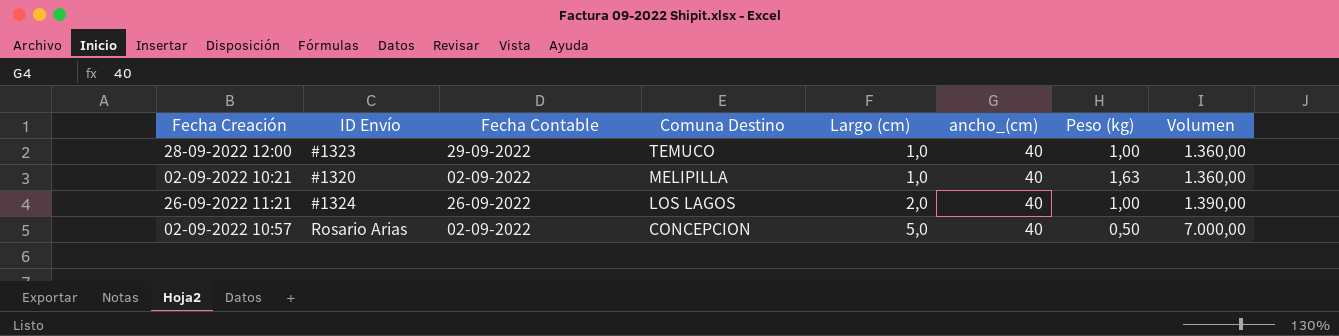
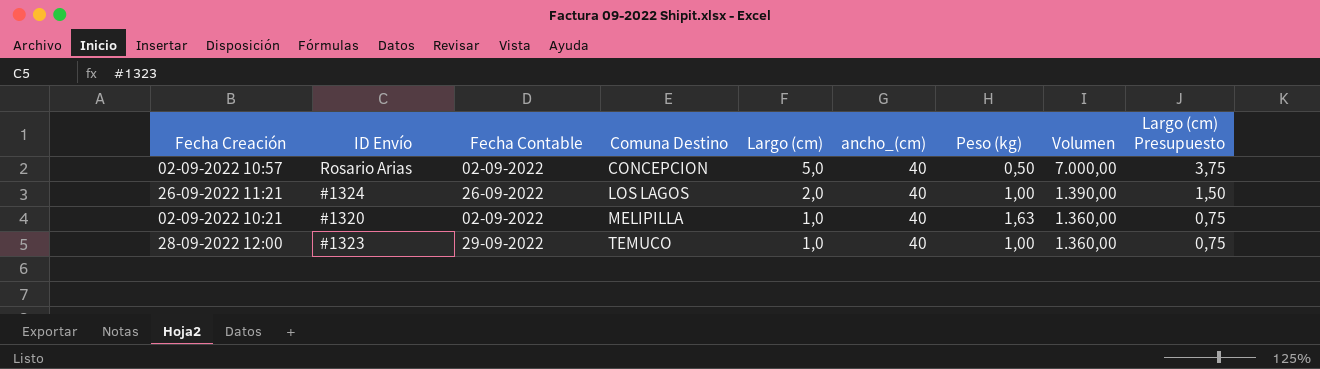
row order: Comuna Destino descending -> Comuna Destino ascending
column Largo (cm) Presupuesto | formula: none -> [Largo (cm)] * 0,75

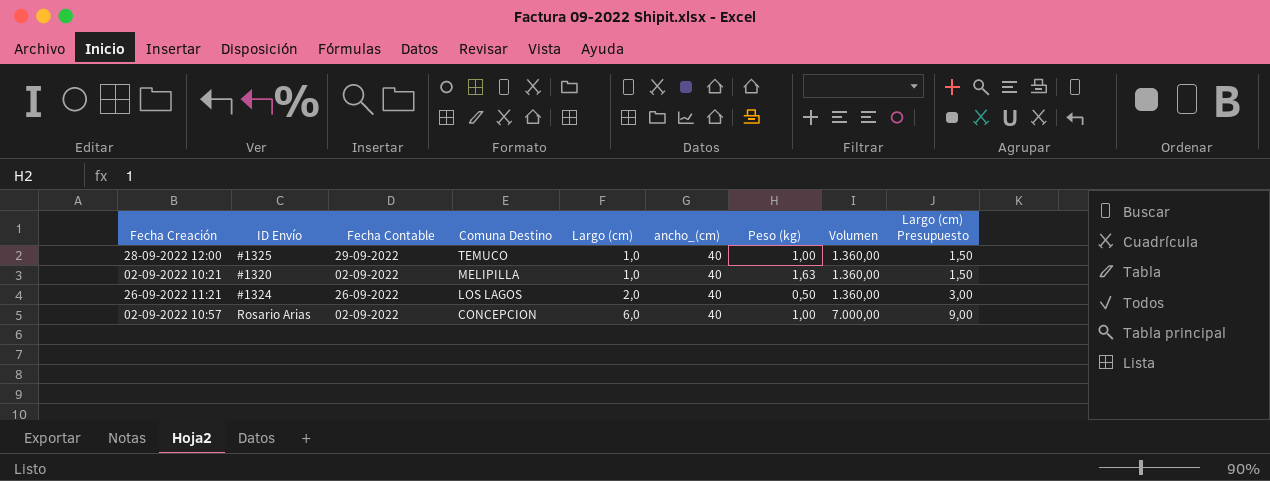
row order: Comuna Destino ascending -> Comuna Destino descending
column Largo (cm) Presupuesto | formula: [Largo (cm)] * 0,75 -> [Largo (cm)] * 1,5
28-09-2022 12:00 | ID Envío: #1323 -> #1325
26-09-2022 11:21 | Peso (kg): 1,00 -> 0,50
26-09-2022 11:21 | Volumen: 1.390,00 -> 1.360,00
02-09-2022 10:57 | Largo (cm): 5,0 -> 6,0
02-09-2022 10:57 | Peso (kg): 0,50 -> 1,00

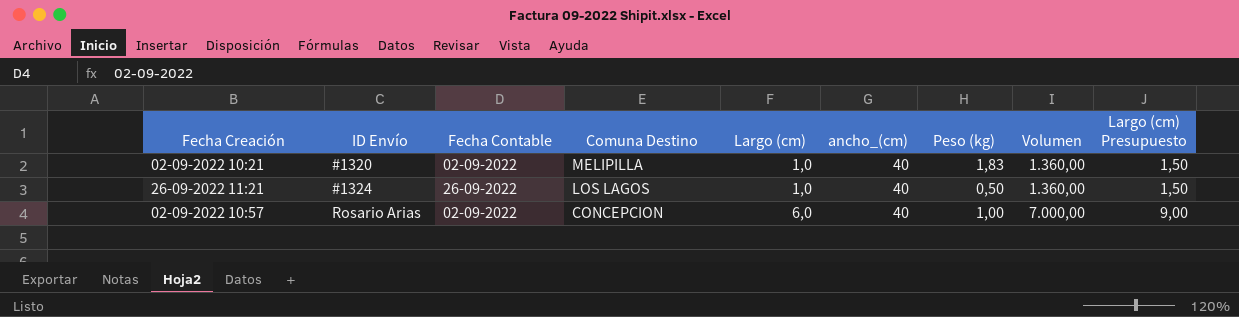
row 28-09-2022 12:00: #1325 | 29-09-2022 | TEMUCO | 1,0 | 40 | 1,00 | 1.360,00 | 1,50 -> none
02-09-2022 10:21 | Peso (kg): 1,63 -> 1,83
26-09-2022 11:21 | Largo (cm): 2,0 -> 1,0
26-09-2022 11:21 | Largo (cm) Presupuesto: 3,00 -> 1,50

